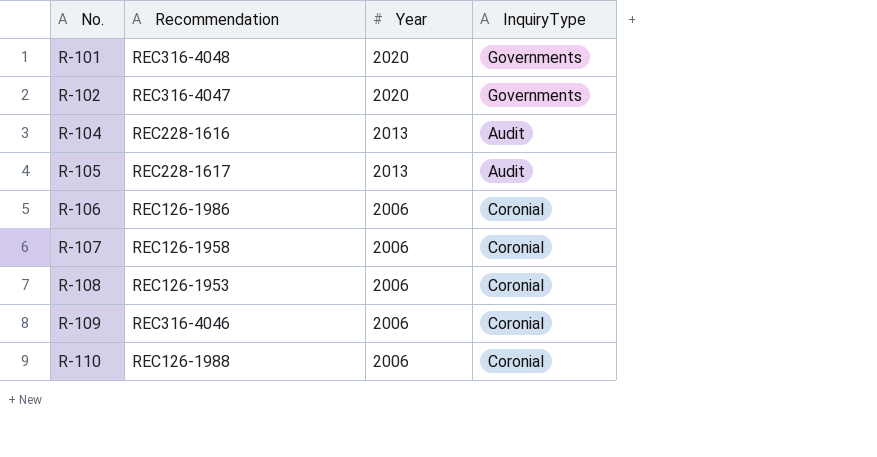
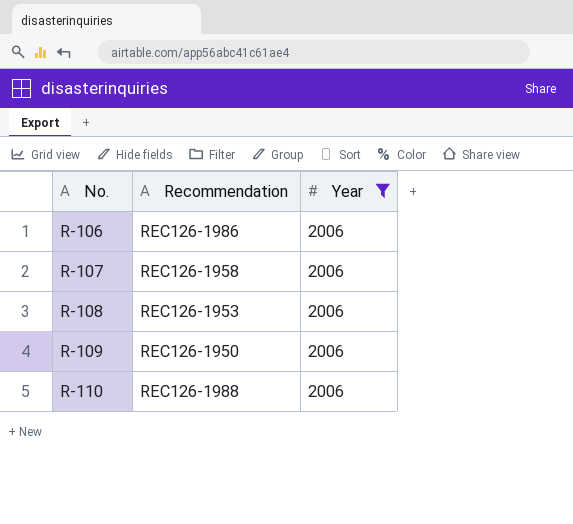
filter: none -> Year = 2006
column InquiryType | position: 4 -> none
R-109 | Recommendation: REC316-4046 -> REC126-1950

